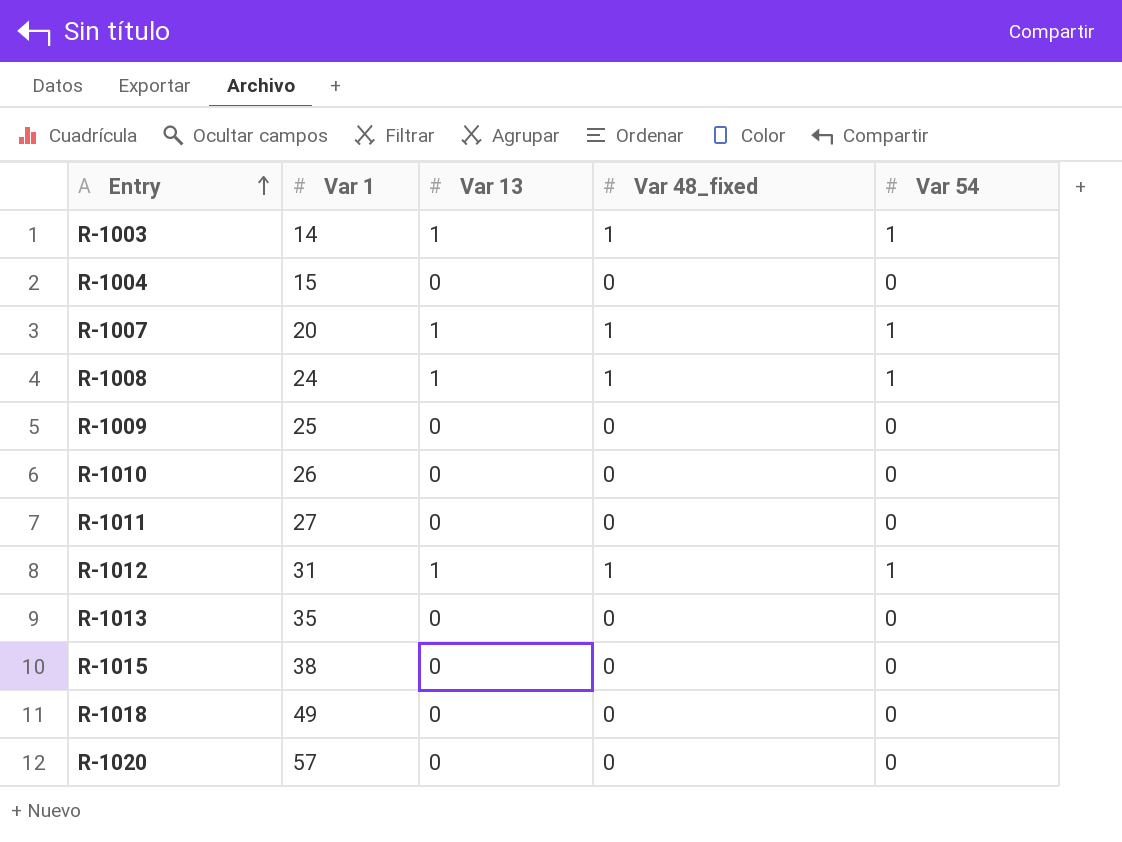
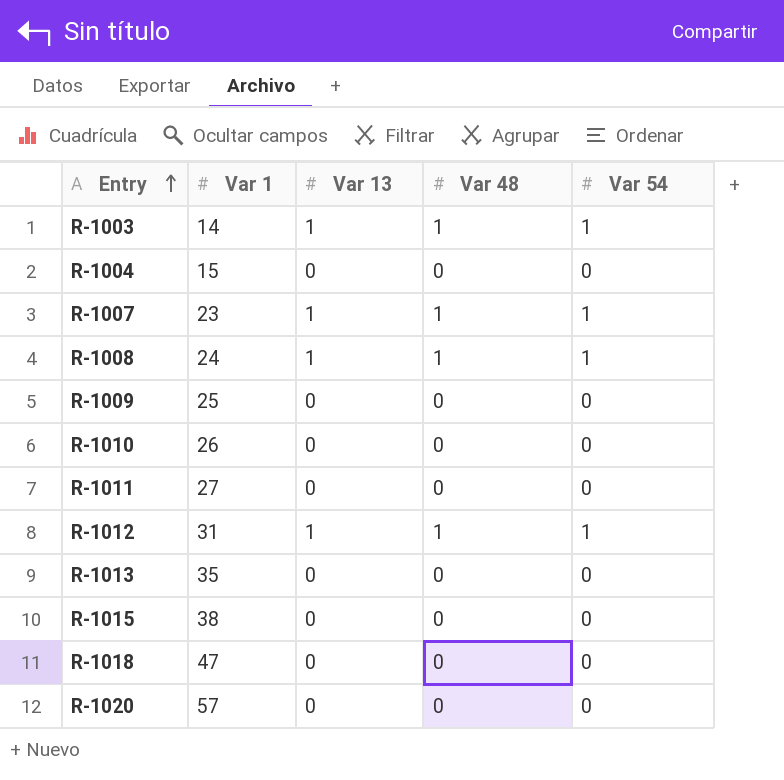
column name: Var 48_fixed -> Var 48
R-1007 | Var 1: 20 -> 23
R-1018 | Var 1: 49 -> 47

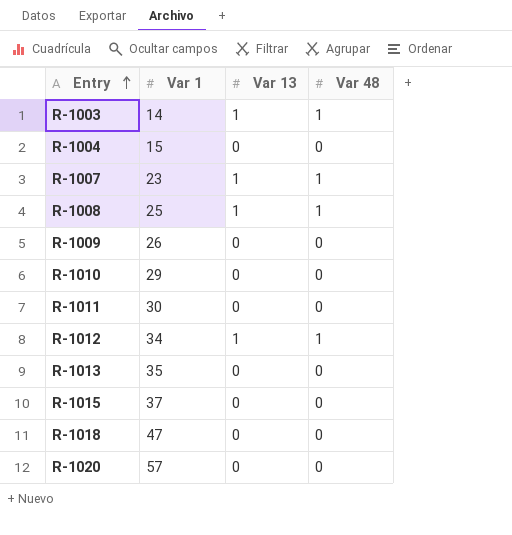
column Var 54 | position: 5 -> none
R-1008 | Var 1: 24 -> 25
R-1009 | Var 1: 25 -> 26
R-1010 | Var 1: 26 -> 29
R-1011 | Var 1: 27 -> 30
R-1012 | Var 1: 31 -> 34
R-1015 | Var 1: 38 -> 37

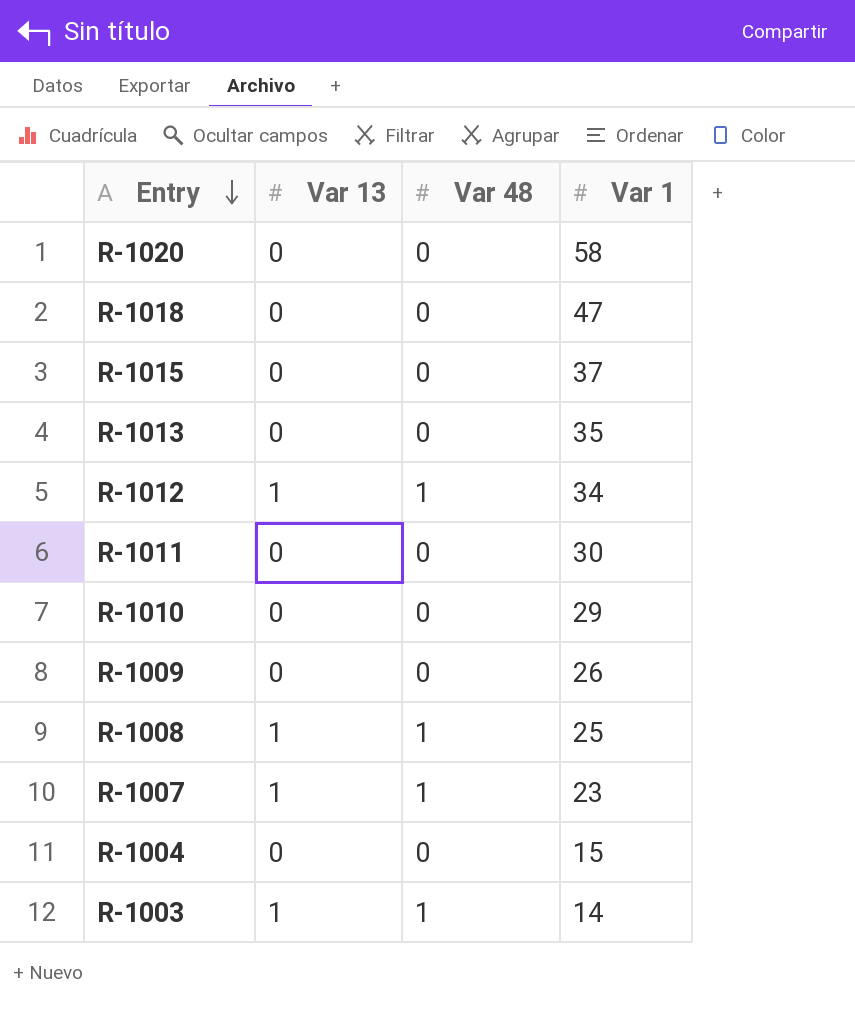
row order: Entry ascending -> Entry descending
column Var 1 | position: 2 -> 4
R-1020 | Var 1: 57 -> 58

